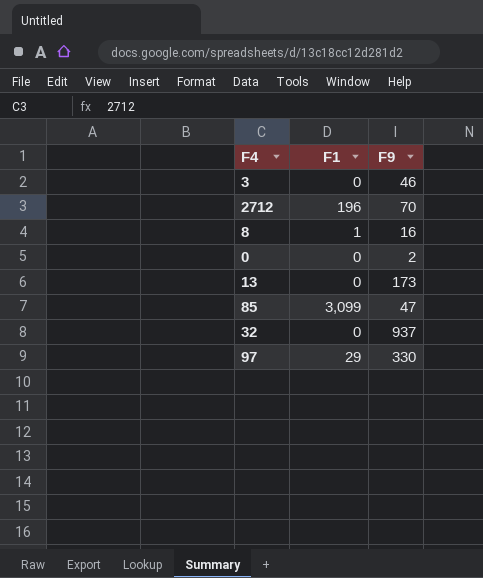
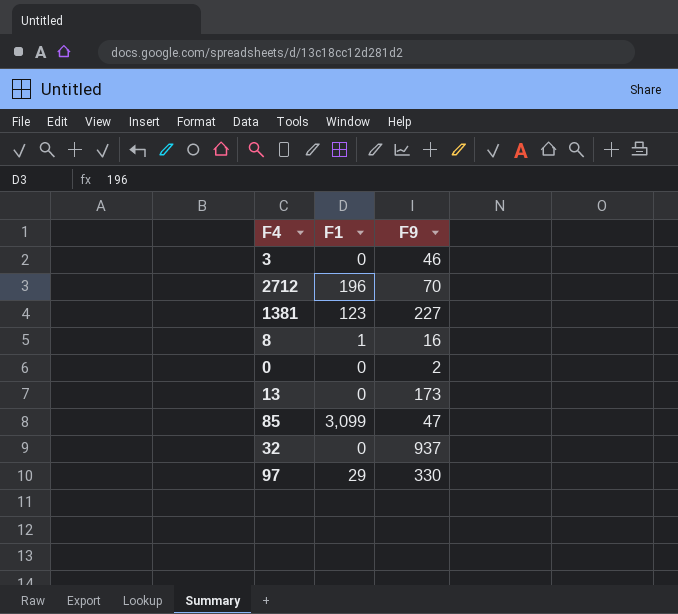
row 1381: none -> 123 | 227

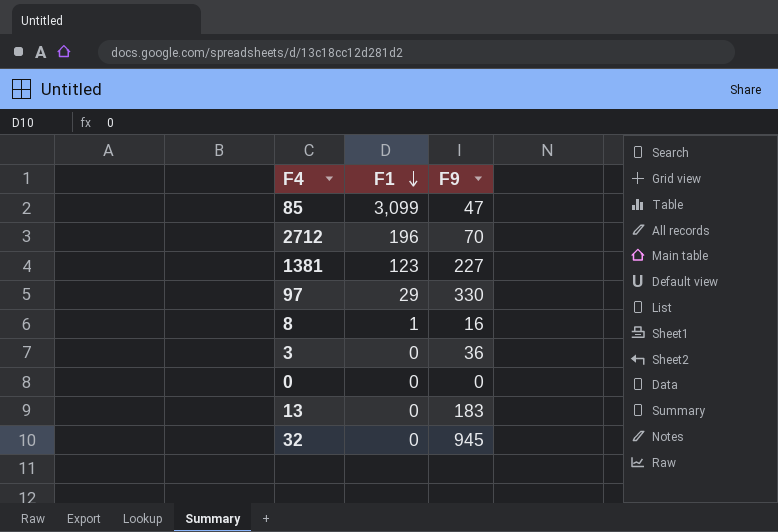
row order: none -> F1 descending
3 | F9: 46 -> 36
0 | F9: 2 -> 0
13 | F9: 173 -> 183
32 | F9: 937 -> 945

